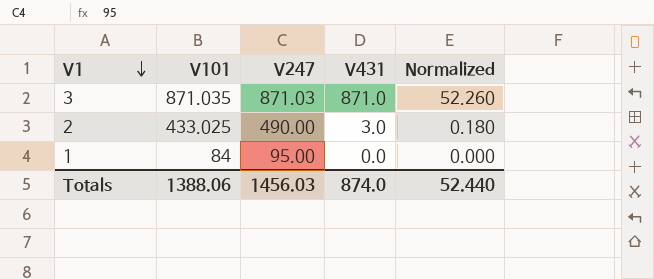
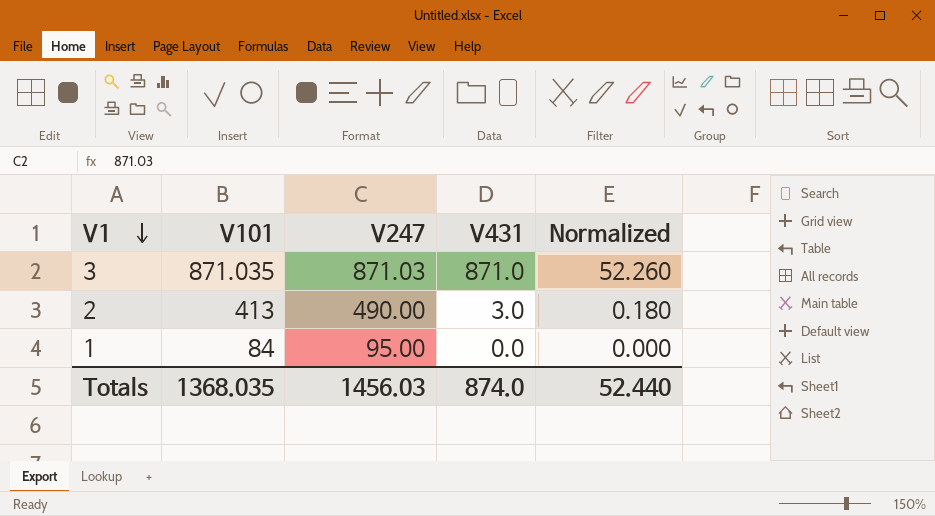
2 | V101: 433.025 -> 413
Totals | V101: 1388.06 -> 1368.035

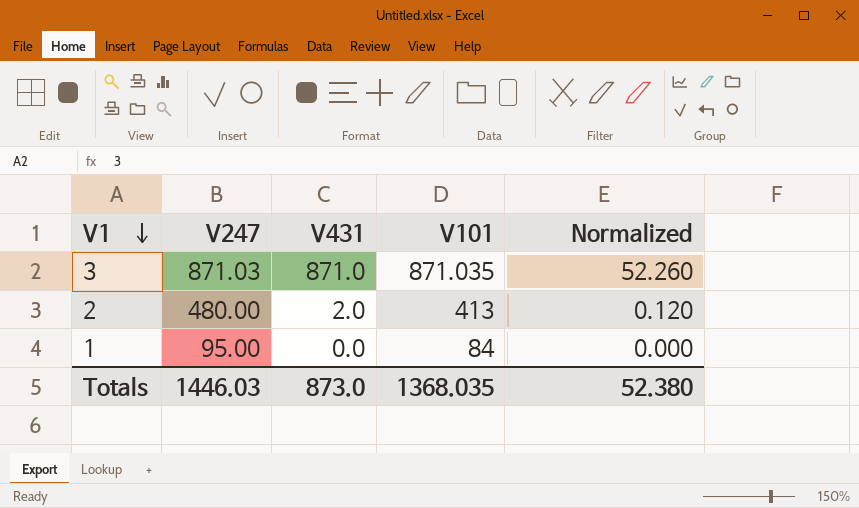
column V101 | position: 2 -> 4
2 | V247: 490.00 -> 480.00
2 | V431: 3.0 -> 2.0
2 | Normalized: 0.180 -> 0.120
Totals | V247: 1456.03 -> 1446.03
Totals | V431: 874.0 -> 873.0
Totals | Normalized: 52.440 -> 52.380

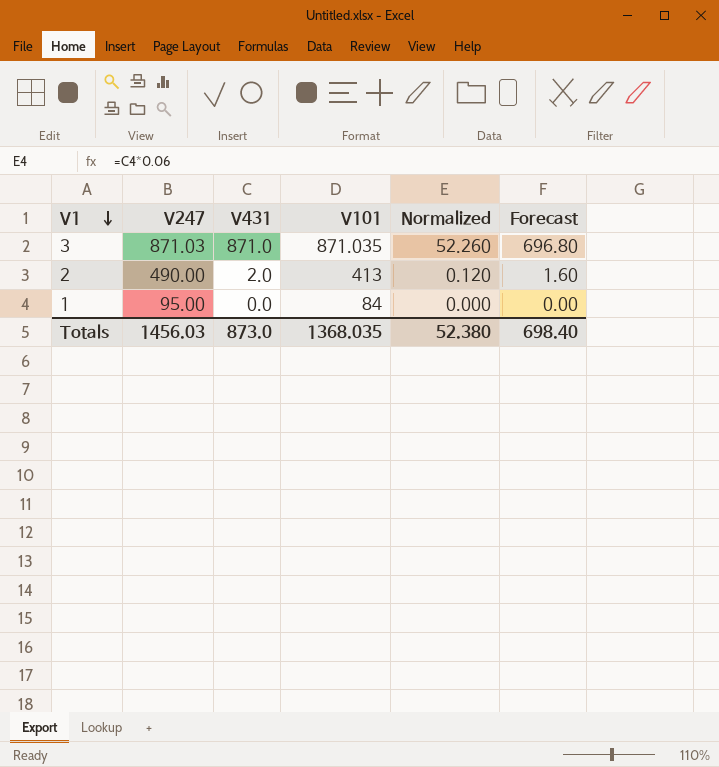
column Forecast | formula: none -> [V431] * 0.8
2 | V247: 480.00 -> 490.00
Totals | V247: 1446.03 -> 1456.03

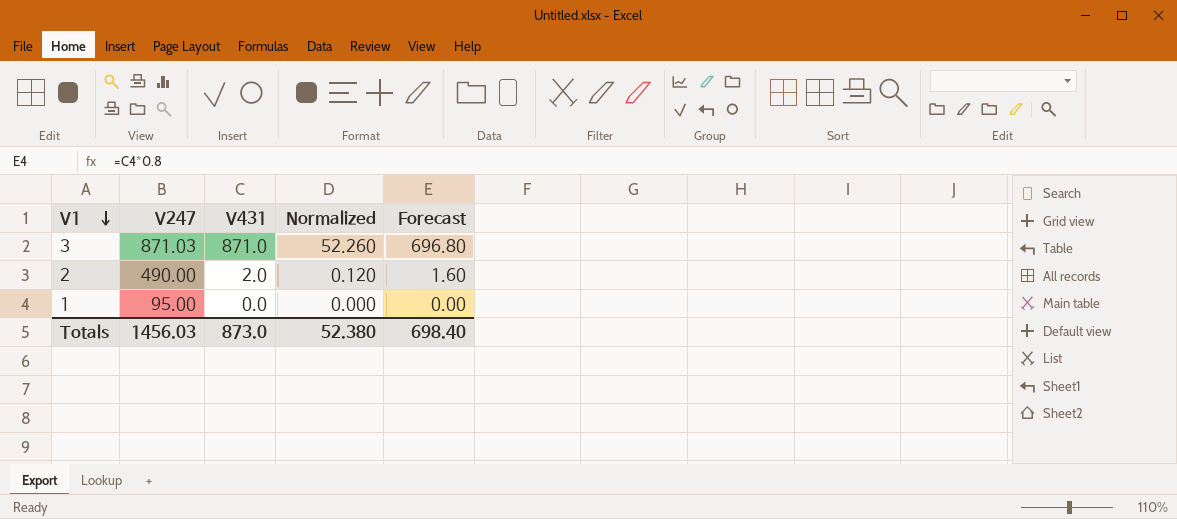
column V101 | position: 4 -> none

